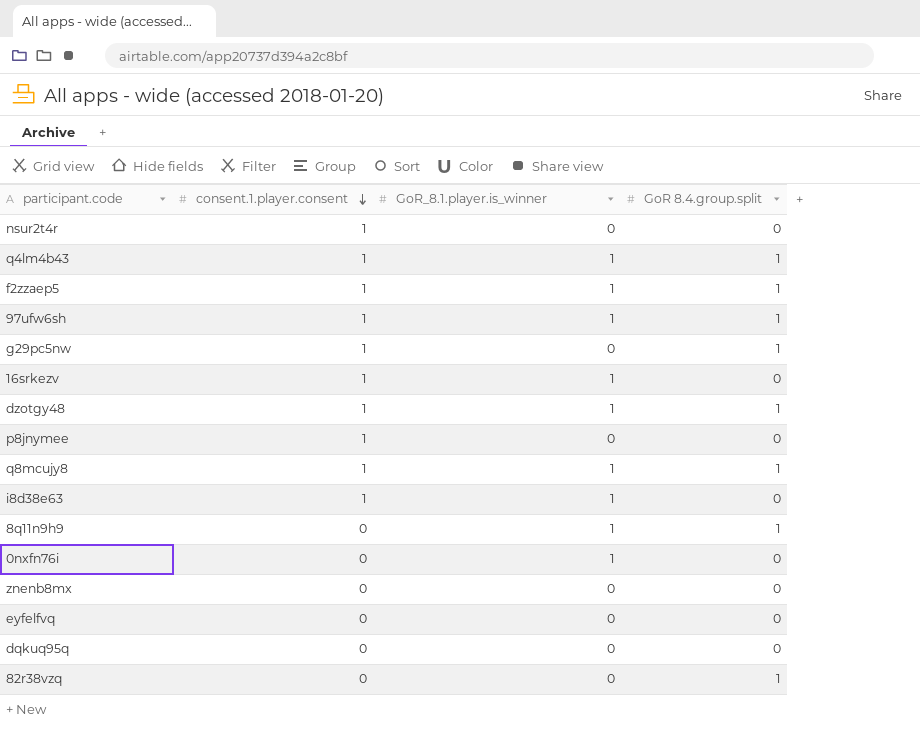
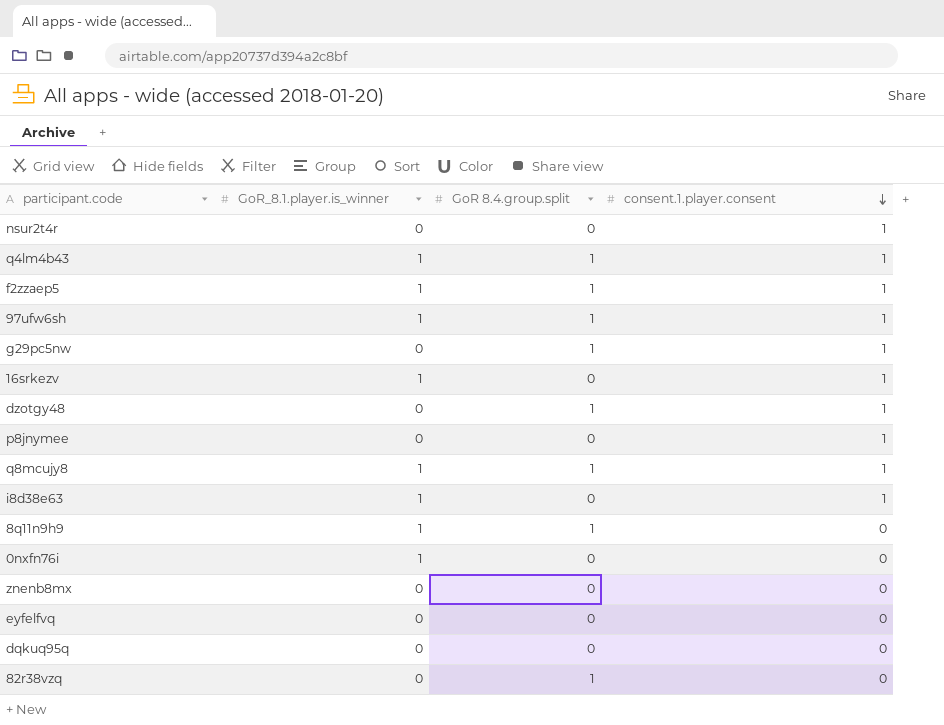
column consent.1.player.consent | position: 2 -> 4
dzotgy48 | GoR_8.1.player.is_winner: 1 -> 0

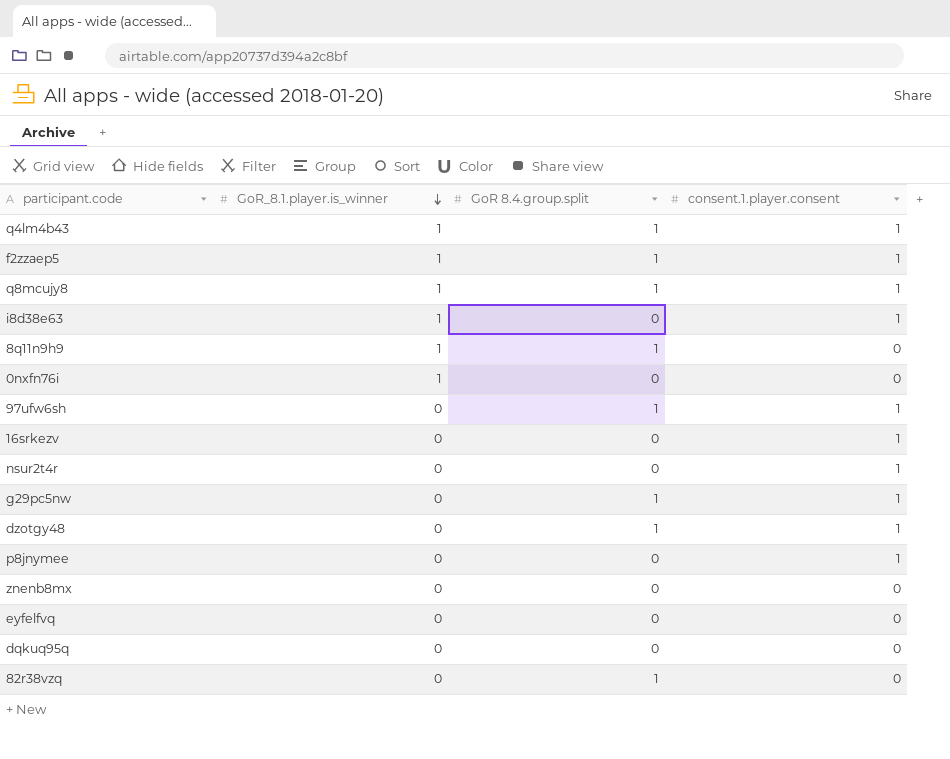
row order: consent.1.player.consent descending -> GoR_8.1.player.is_winner descending
97ufw6sh | GoR_8.1.player.is_winner: 1 -> 0
16srkezv | GoR_8.1.player.is_winner: 1 -> 0

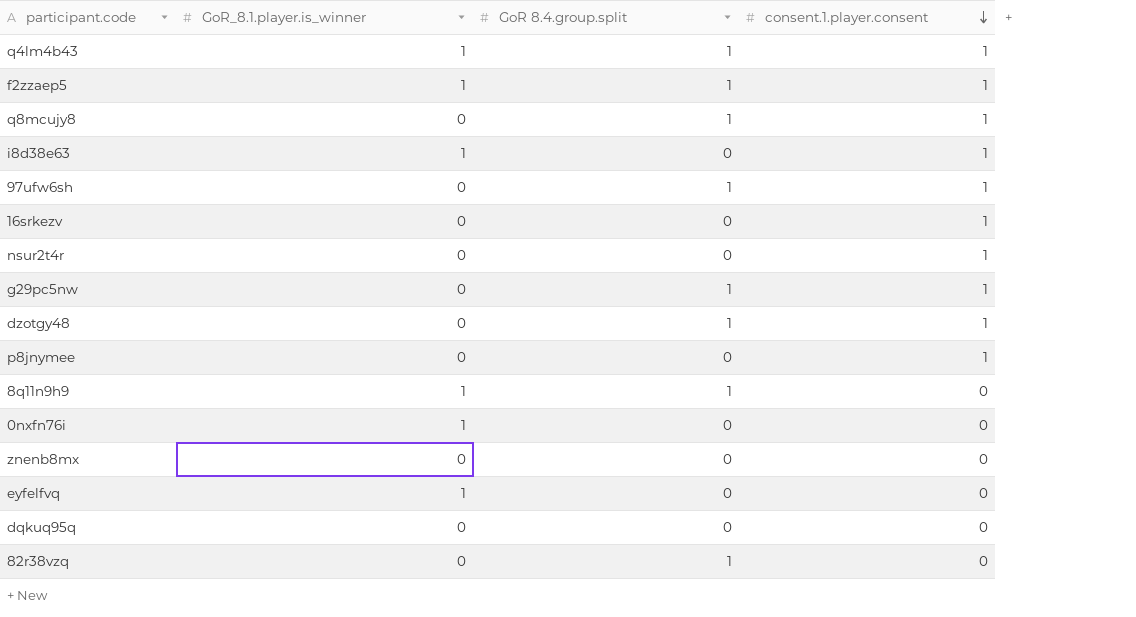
row order: GoR_8.1.player.is_winner descending -> consent.1.player.consent descending
q8mcujy8 | GoR_8.1.player.is_winner: 1 -> 0
eyfelfvq | GoR_8.1.player.is_winner: 0 -> 1

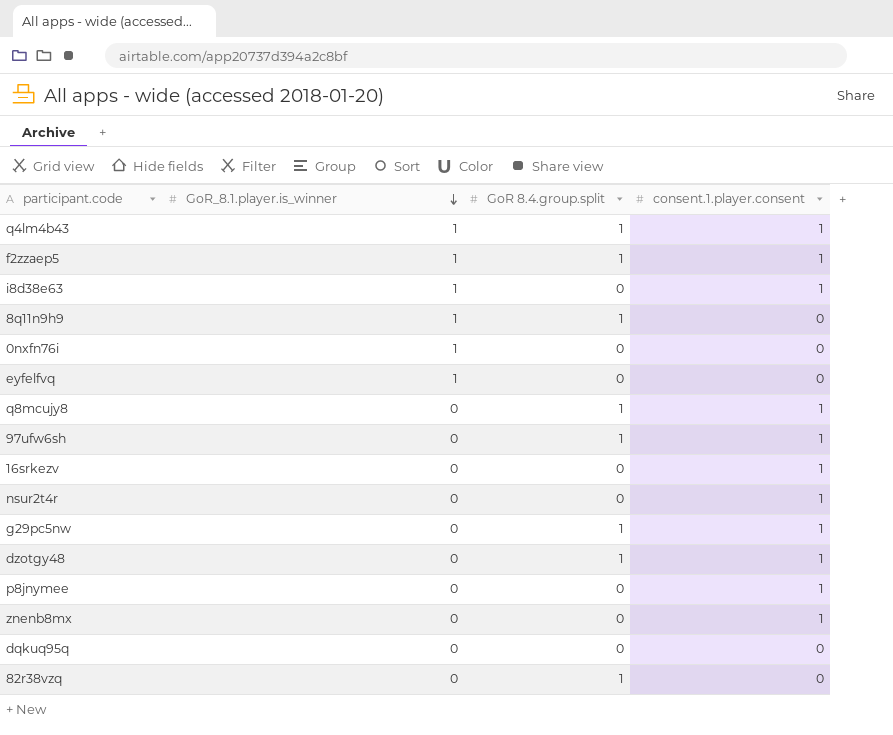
row order: consent.1.player.consent descending -> GoR_8.1.player.is_winner descending
znenb8mx | consent.1.player.consent: 0 -> 1

